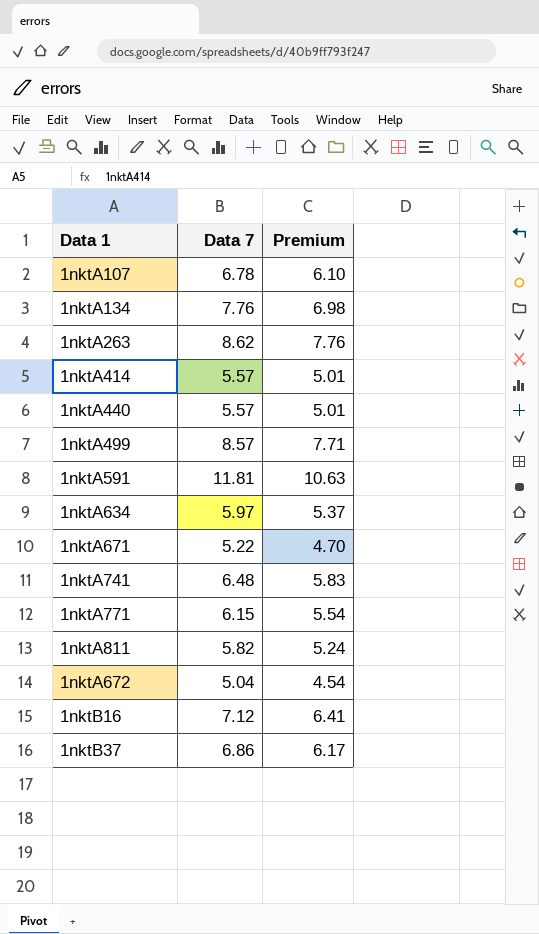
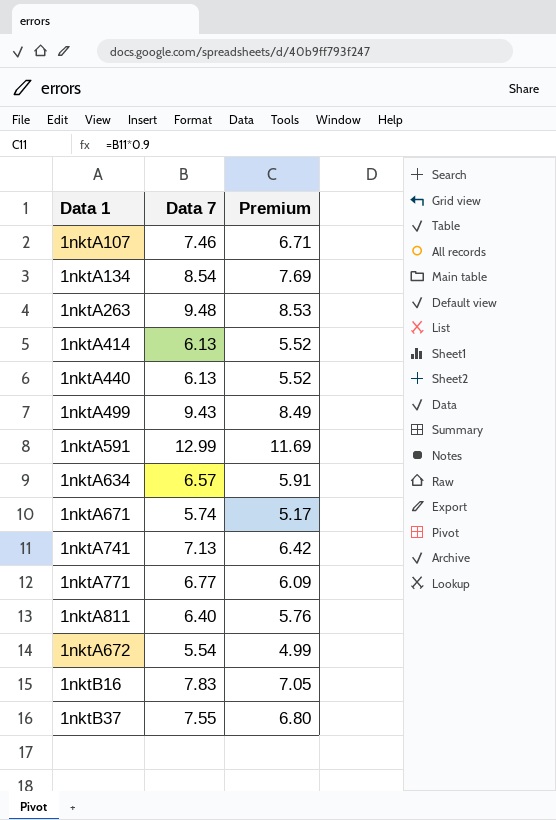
1nktA107 | Data 7: 6.78 -> 7.46
1nktA107 | Premium: 6.10 -> 6.71
1nktA134 | Data 7: 7.76 -> 8.54
1nktA134 | Premium: 6.98 -> 7.69
1nktA263 | Data 7: 8.62 -> 9.48
1nktA263 | Premium: 7.76 -> 8.53
1nktA414 | Data 7: 5.57 -> 6.13
1nktA414 | Premium: 5.01 -> 5.52
1nktA440 | Data 7: 5.57 -> 6.13
1nktA440 | Premium: 5.01 -> 5.52
1nktA499 | Data 7: 8.57 -> 9.43
1nktA499 | Premium: 7.71 -> 8.49
1nktA591 | Data 7: 11.81 -> 12.99
1nktA591 | Premium: 10.63 -> 11.69
1nktA634 | Data 7: 5.97 -> 6.57
1nktA634 | Premium: 5.37 -> 5.91
1nktA671 | Data 7: 5.22 -> 5.74
1nktA671 | Premium: 4.70 -> 5.17
1nktA741 | Data 7: 6.48 -> 7.13
1nktA741 | Premium: 5.83 -> 6.42
1nktA771 | Data 7: 6.15 -> 6.77
1nktA771 | Premium: 5.54 -> 6.09
1nktA811 | Data 7: 5.82 -> 6.40
1nktA811 | Premium: 5.24 -> 5.76
1nktA672 | Data 7: 5.04 -> 5.54
1nktA672 | Premium: 4.54 -> 4.99
1nktB16 | Data 7: 7.12 -> 7.83
1nktB16 | Premium: 6.41 -> 7.05
1nktB37 | Data 7: 6.86 -> 7.55
1nktB37 | Premium: 6.17 -> 6.80

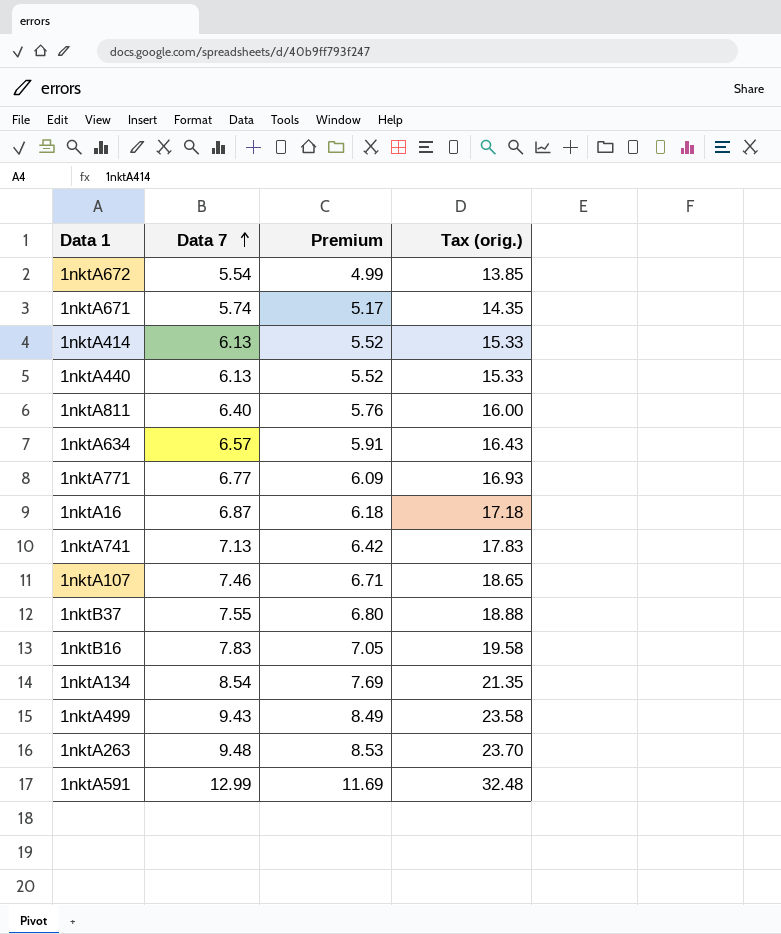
row order: none -> Data 7 ascending
column Tax (orig.) | formula: none -> [Data 7] * 2.5
row 1nktA16: none -> 6.87 | 6.18 | 17.18

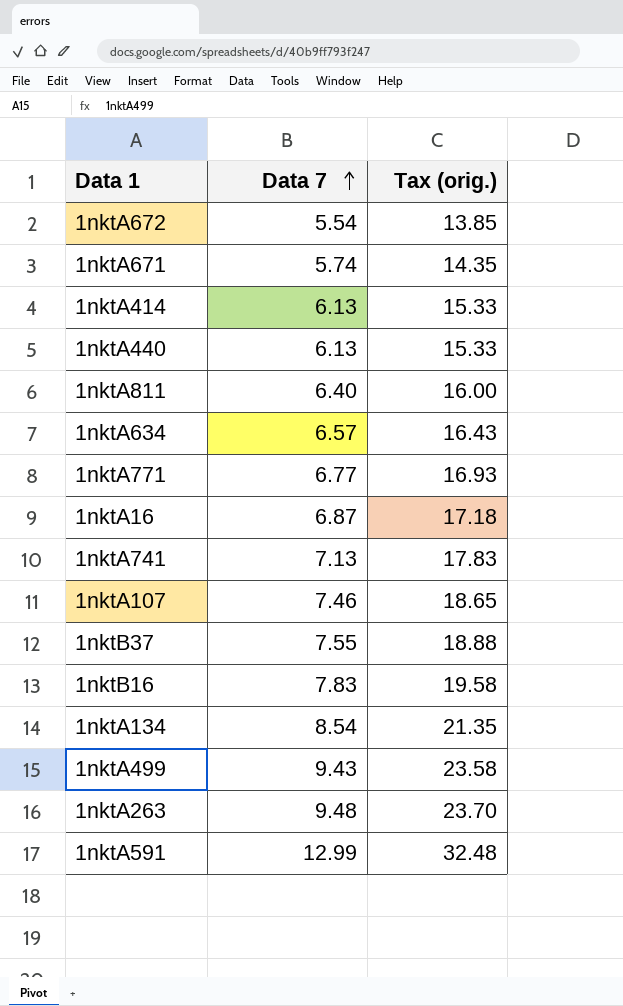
column Premium | formula: [Data 7] * 0.9 -> none

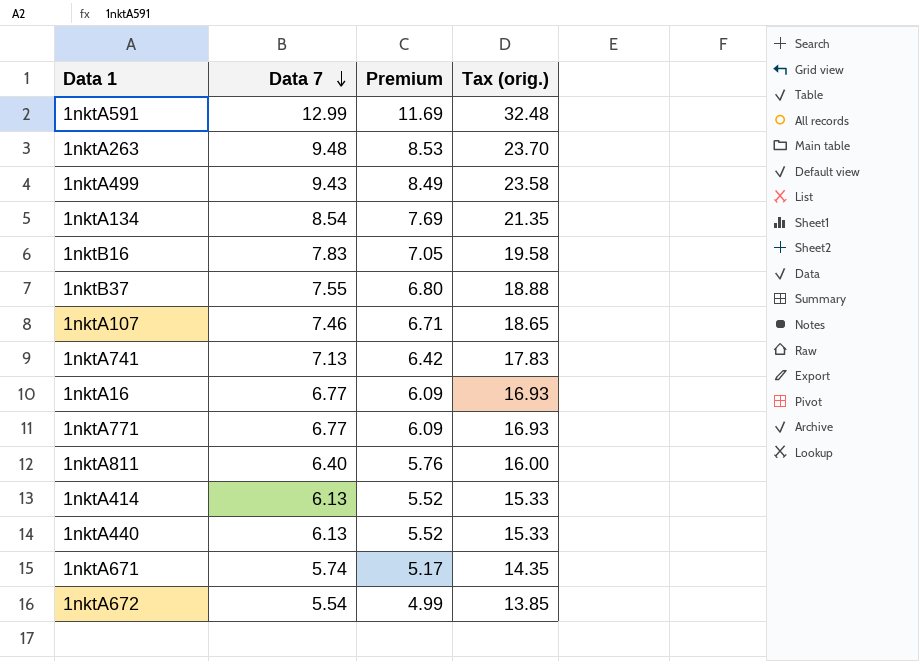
row order: Data 7 ascending -> Data 7 descending
column Premium | formula: none -> [Data 7] * 0.9
row 1nktA634: 6.57 | 16.43 -> none
1nktA16 | Data 7: 6.87 -> 6.77
1nktA16 | Tax (orig.): 17.18 -> 16.93

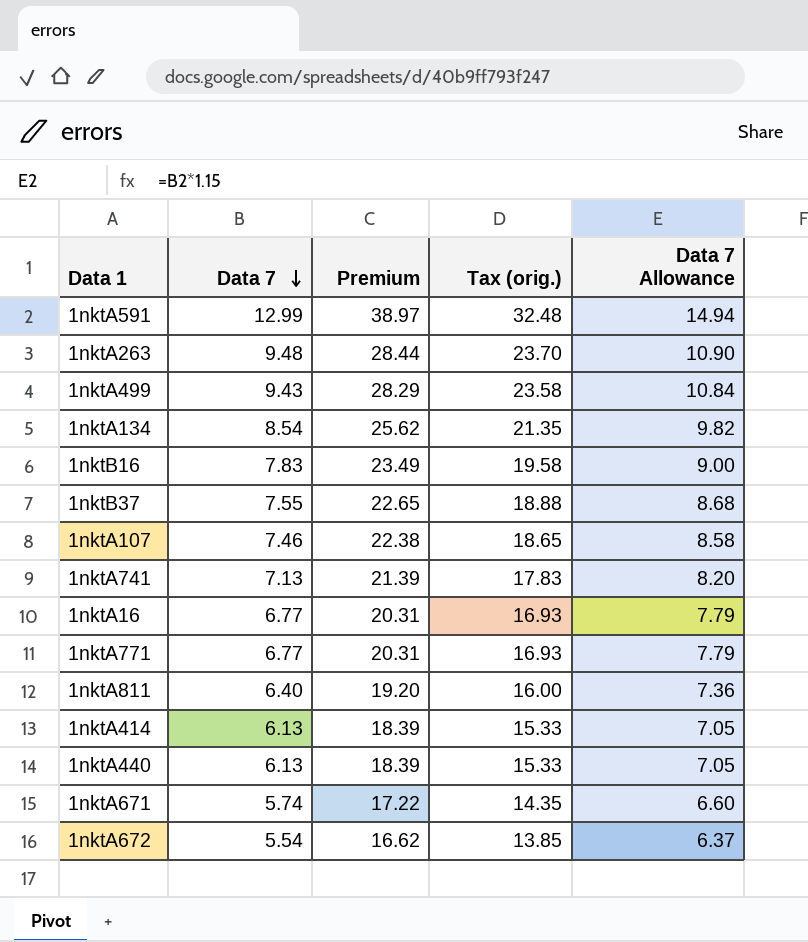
column Premium | formula: [Data 7] * 0.9 -> [Data 7] * 3
column Data 7 Allowance | formula: none -> [Data 7] * 1.15

